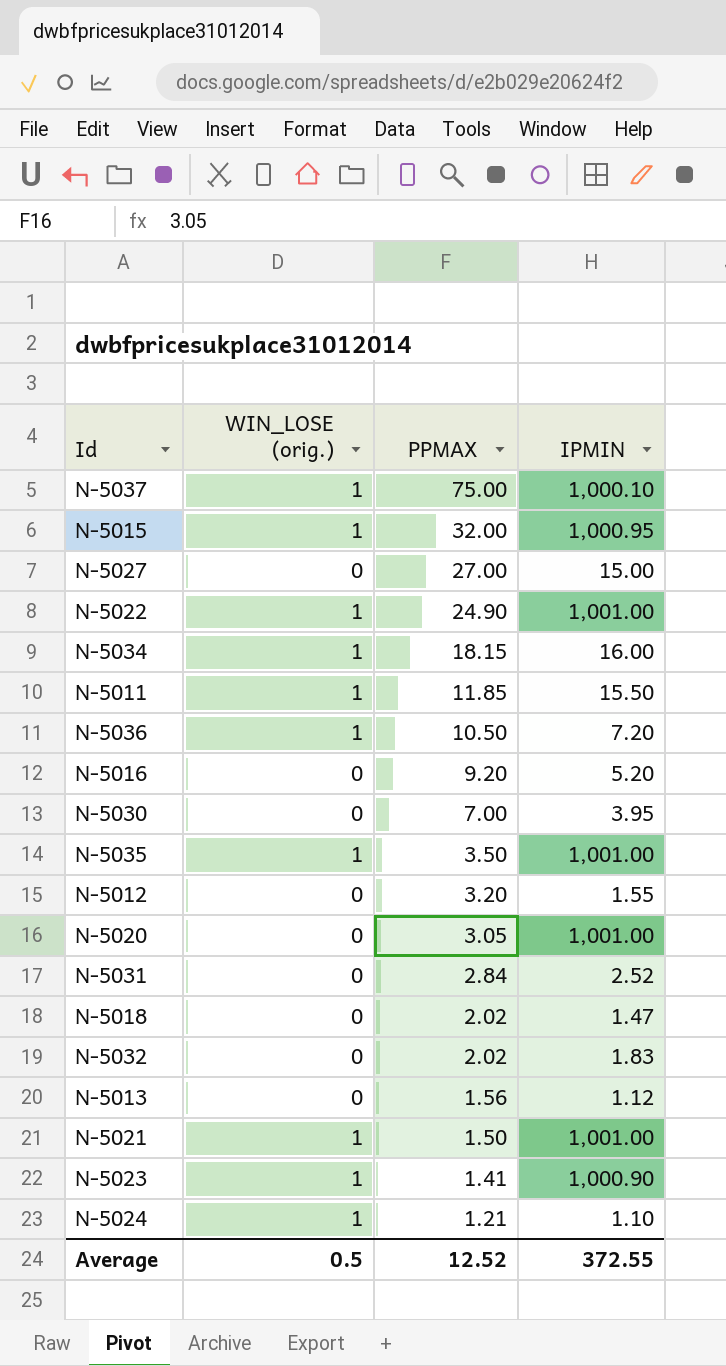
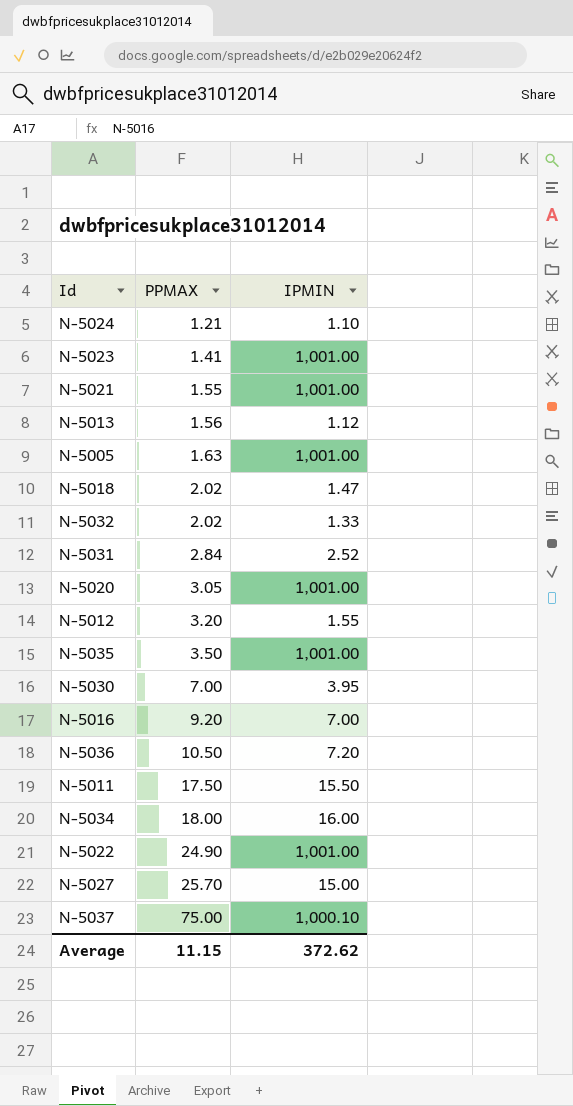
row order: PPMAX descending -> PPMAX ascending
column WIN_LOSE (orig.) | position: 2 -> none
row N-5015: 1 | 32.00 | 1,000.95 -> none
N-5023 | IPMIN: 1,000.90 -> 1,001.00
N-5021 | PPMAX: 1.50 -> 1.55
row N-5005: none -> 1.63 | 1,001.00
N-5032 | IPMIN: 1.83 -> 1.33
N-5016 | IPMIN: 5.20 -> 7.00
N-5011 | PPMAX: 11.85 -> 17.50
N-5034 | PPMAX: 18.15 -> 18.00
N-5027 | PPMAX: 27.00 -> 25.70
Average | PPMAX: 12.52 -> 11.15
Average | IPMIN: 372.55 -> 372.62

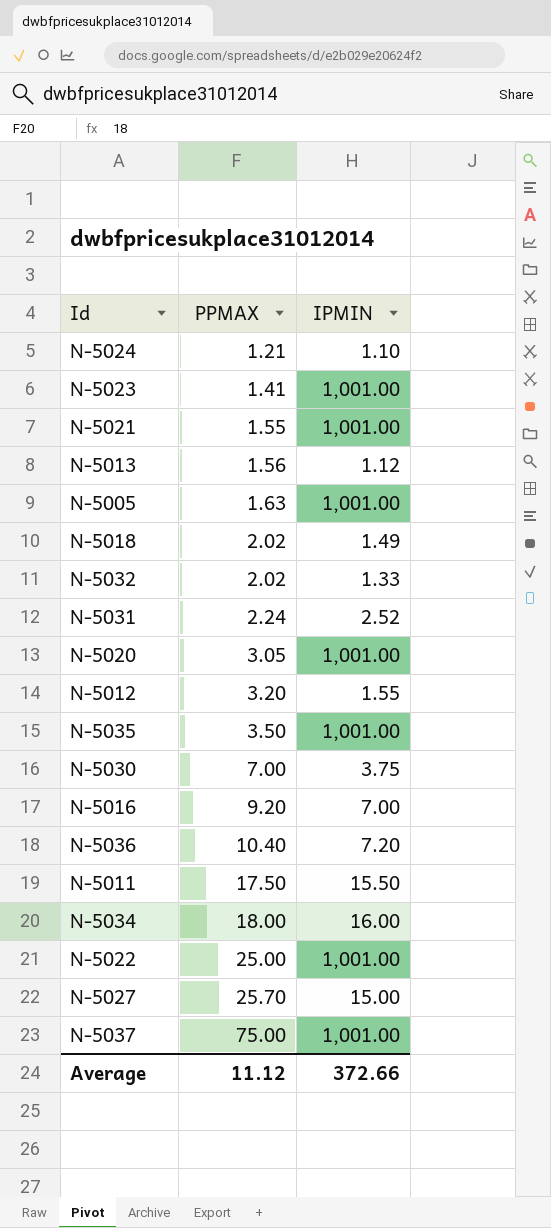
N-5018 | IPMIN: 1.47 -> 1.49
N-5031 | PPMAX: 2.84 -> 2.24
N-5030 | IPMIN: 3.95 -> 3.75
N-5036 | PPMAX: 10.50 -> 10.40
N-5022 | PPMAX: 24.90 -> 25.00
N-5037 | IPMIN: 1,000.10 -> 1,001.00
Average | PPMAX: 11.15 -> 11.12
Average | IPMIN: 372.62 -> 372.66

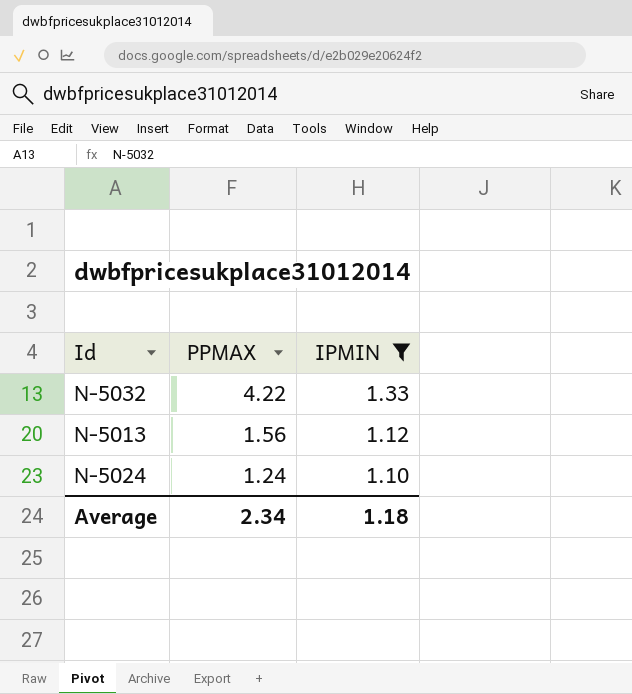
filter: none -> IPMIN <= 1.33
row order: PPMAX ascending -> PPMAX descending
N-5032 | PPMAX: 2.02 -> 4.22
N-5024 | PPMAX: 1.21 -> 1.24
Average | PPMAX: 11.12 -> 2.34
Average | IPMIN: 372.66 -> 1.18

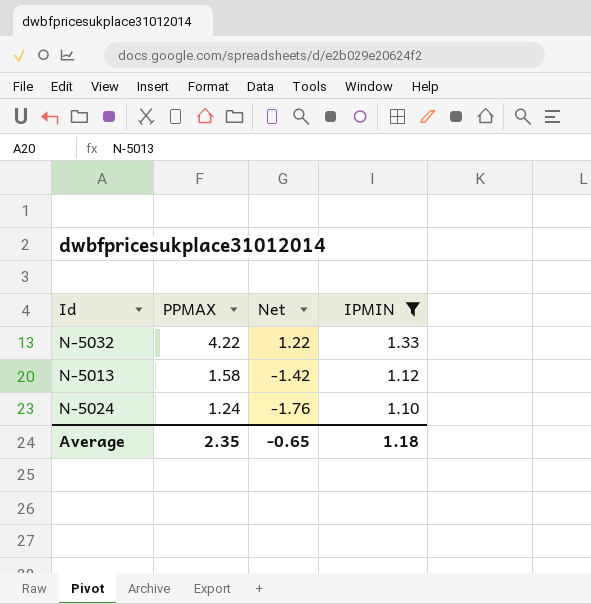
column Net | formula: none -> [PPMAX] - 3
N-5013 | PPMAX: 1.56 -> 1.58
Average | PPMAX: 2.34 -> 2.35

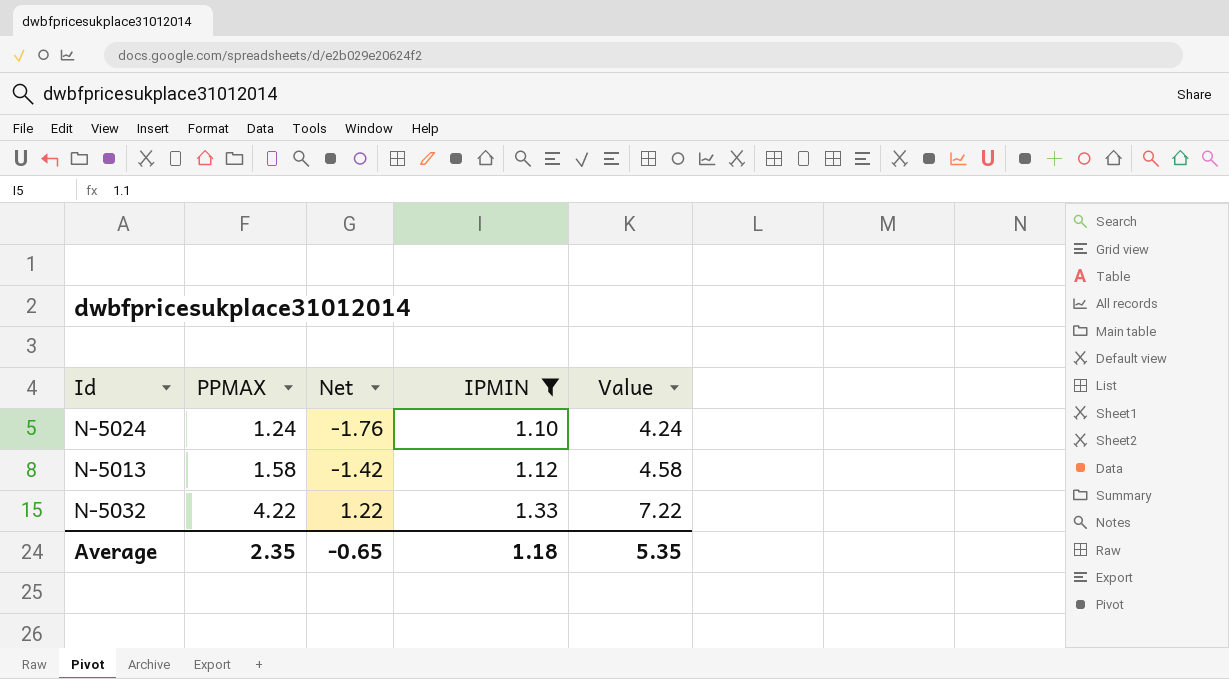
row order: PPMAX descending -> PPMAX ascending
column Value | formula: none -> [PPMAX] + 3

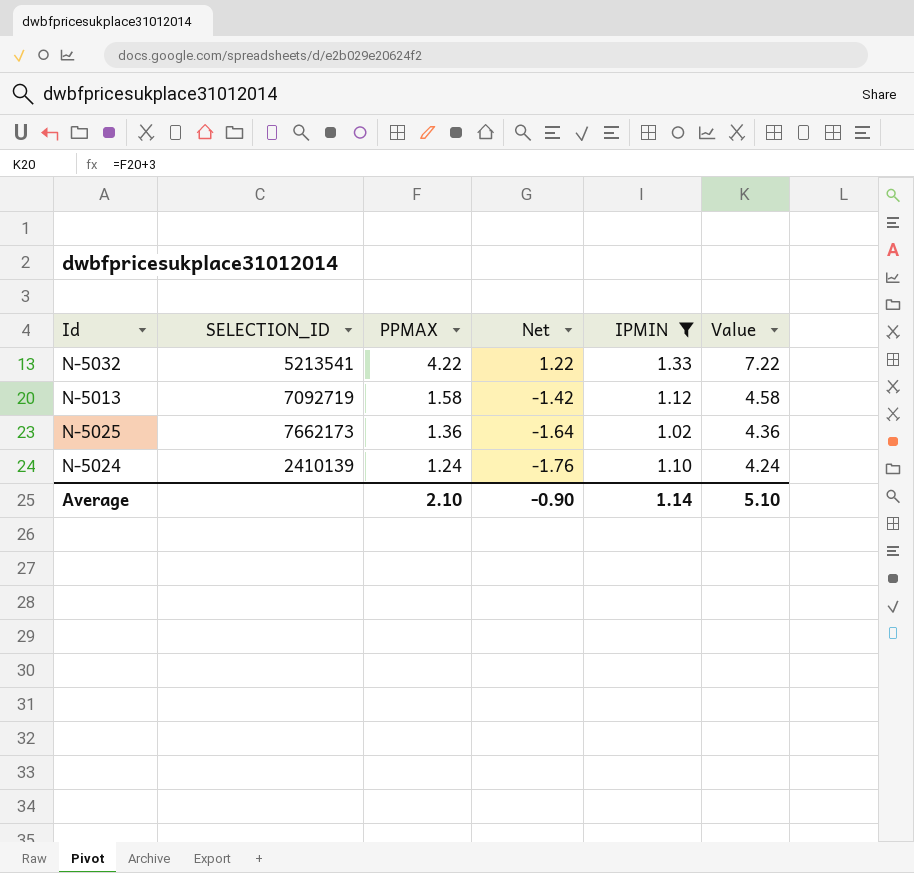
row order: PPMAX ascending -> PPMAX descending
column SELECTION_ID | position: none -> 2
row N-5025: none -> 7662173 | 1.36 | -1.64 | 1.02 | 4.36
Average | PPMAX: 2.35 -> 2.10
Average | Net: -0.65 -> -0.90
Average | IPMIN: 1.18 -> 1.14
Average | Value: 5.35 -> 5.10

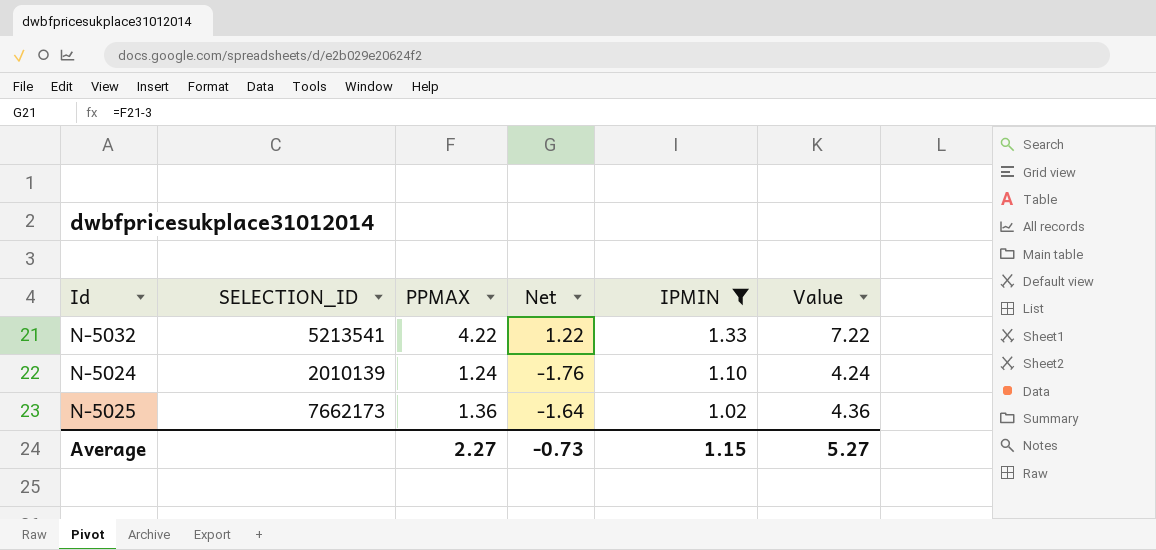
row order: PPMAX descending -> IPMIN descending
row N-5013: 7092719 | 1.58 | -1.42 | 1.12 | 4.58 -> none
N-5024 | SELECTION_ID: 2410139 -> 2010139
Average | PPMAX: 2.10 -> 2.27
Average | Net: -0.90 -> -0.73
Average | IPMIN: 1.14 -> 1.15
Average | Value: 5.10 -> 5.27

